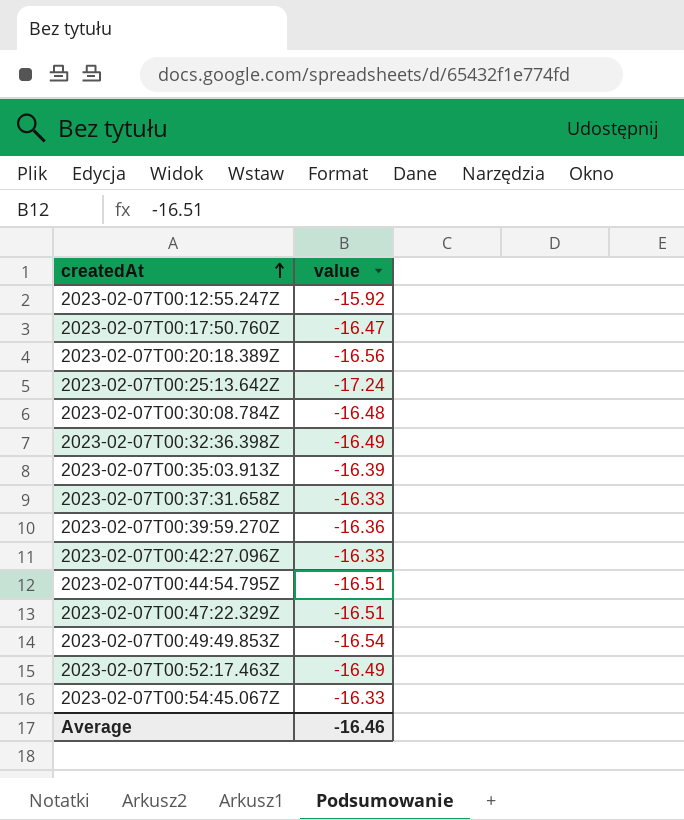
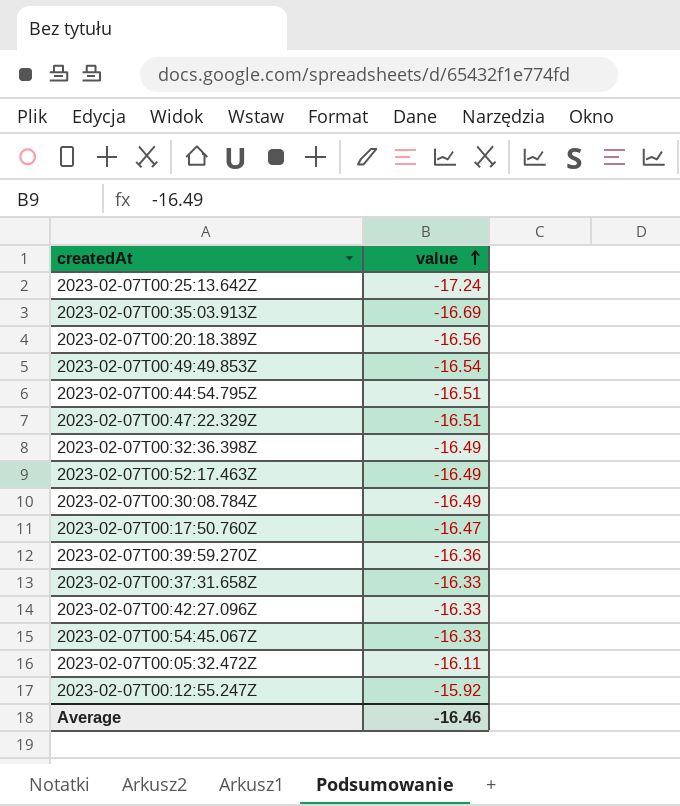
row order: createdAt ascending -> value ascending
2023-02-07T00:35:03.913Z | value: -16.39 -> -16.69
2023-02-07T00:30:08.784Z | value: -16.48 -> -16.49
row 2023-02-07T00:05:32.472Z: none -> -16.11

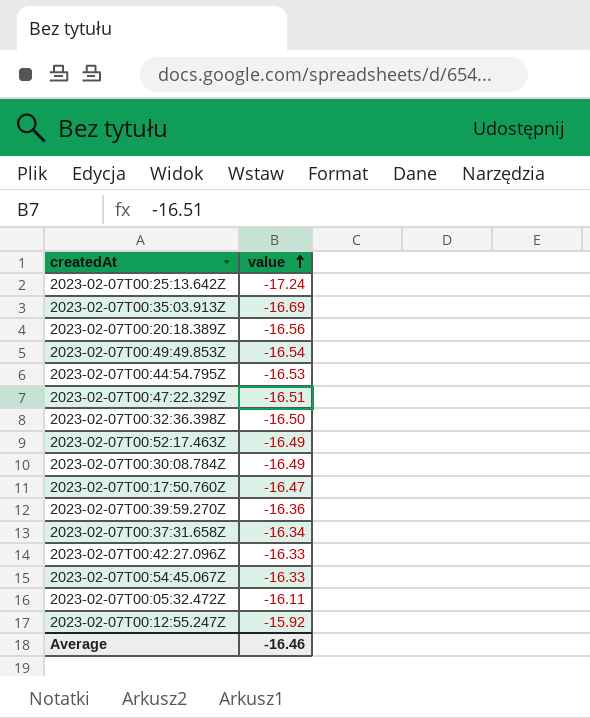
2023-02-07T00:44:54.795Z | value: -16.51 -> -16.53
2023-02-07T00:32:36.398Z | value: -16.49 -> -16.50
2023-02-07T00:37:31.658Z | value: -16.33 -> -16.34

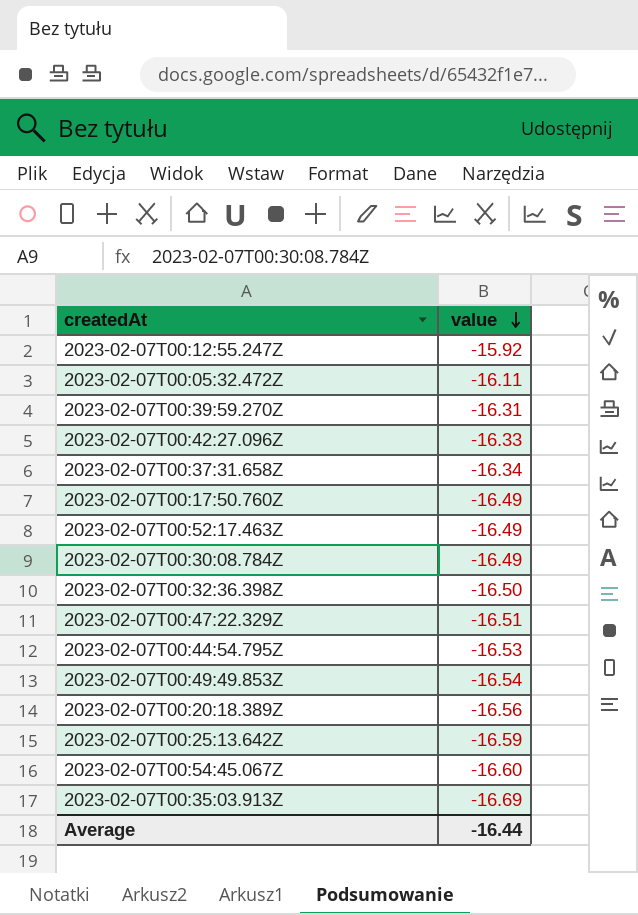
row order: value ascending -> value descending
2023-02-07T00:39:59.270Z | value: -16.36 -> -16.31
2023-02-07T00:17:50.760Z | value: -16.47 -> -16.49
2023-02-07T00:25:13.642Z | value: -17.24 -> -16.59
2023-02-07T00:54:45.067Z | value: -16.33 -> -16.60
Average | value: -16.46 -> -16.44

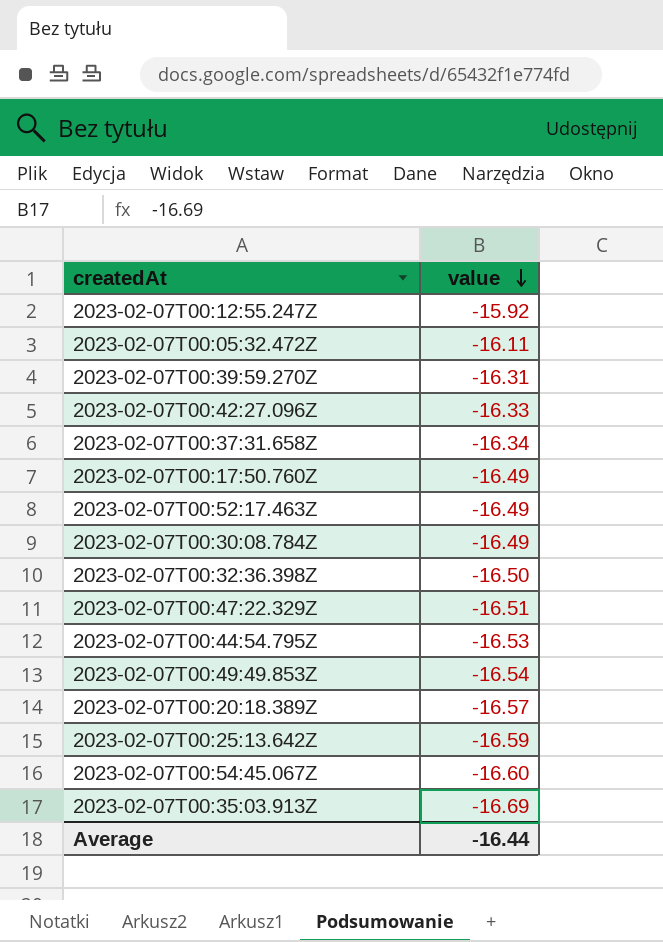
2023-02-07T00:20:18.389Z | value: -16.56 -> -16.57

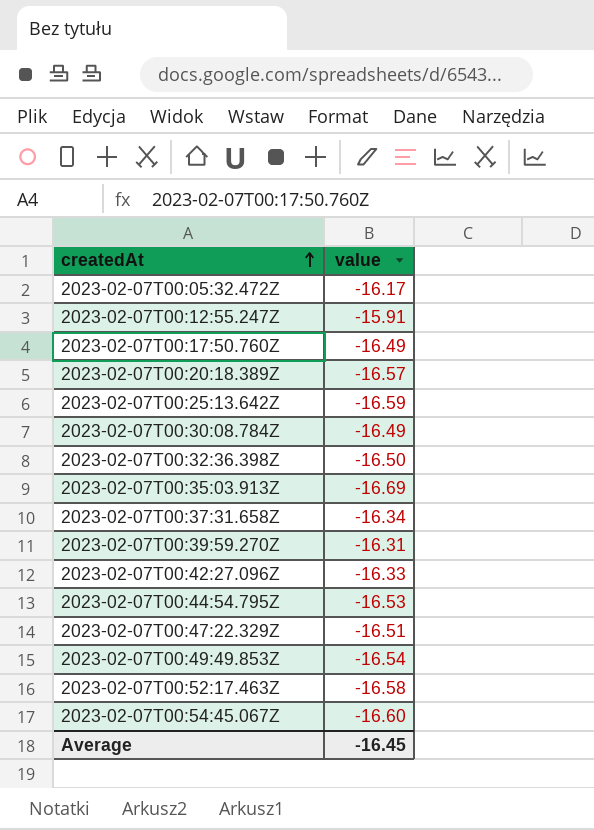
row order: value descending -> createdAt ascending
2023-02-07T00:05:32.472Z | value: -16.11 -> -16.17
2023-02-07T00:12:55.247Z | value: -15.92 -> -15.91
2023-02-07T00:52:17.463Z | value: -16.49 -> -16.58
Average | value: -16.44 -> -16.45

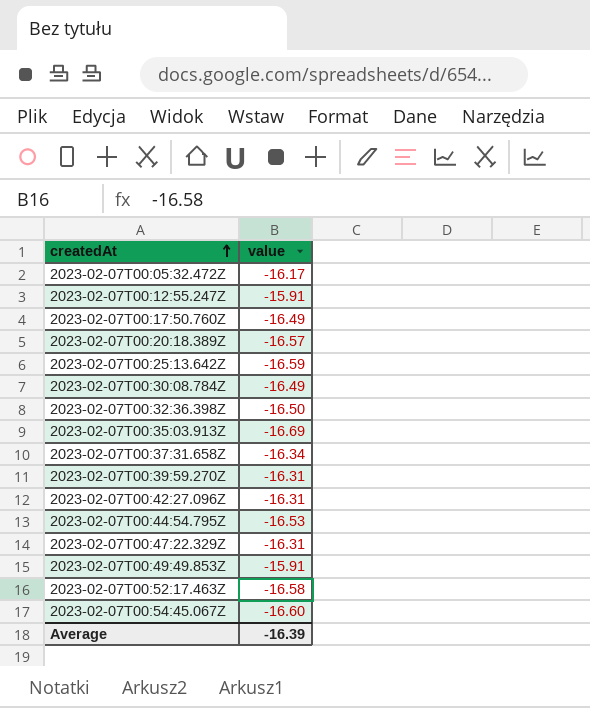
2023-02-07T00:42:27.096Z | value: -16.33 -> -16.31
2023-02-07T00:47:22.329Z | value: -16.51 -> -16.31
2023-02-07T00:49:49.853Z | value: -16.54 -> -15.91
Average | value: -16.45 -> -16.39

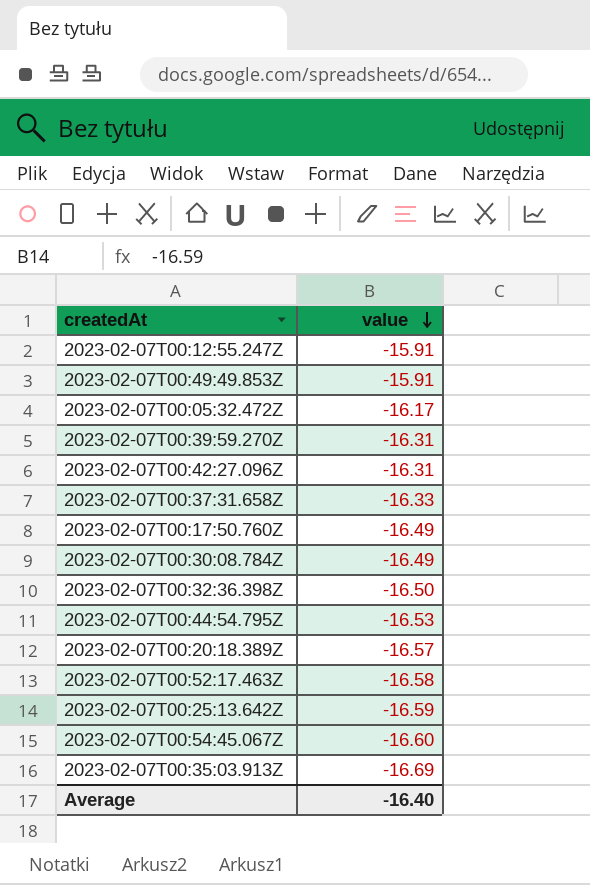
row order: createdAt ascending -> value descending
row 2023-02-07T00:47:22.329Z: -16.31 -> none
2023-02-07T00:37:31.658Z | value: -16.34 -> -16.33
Average | value: -16.39 -> -16.40

